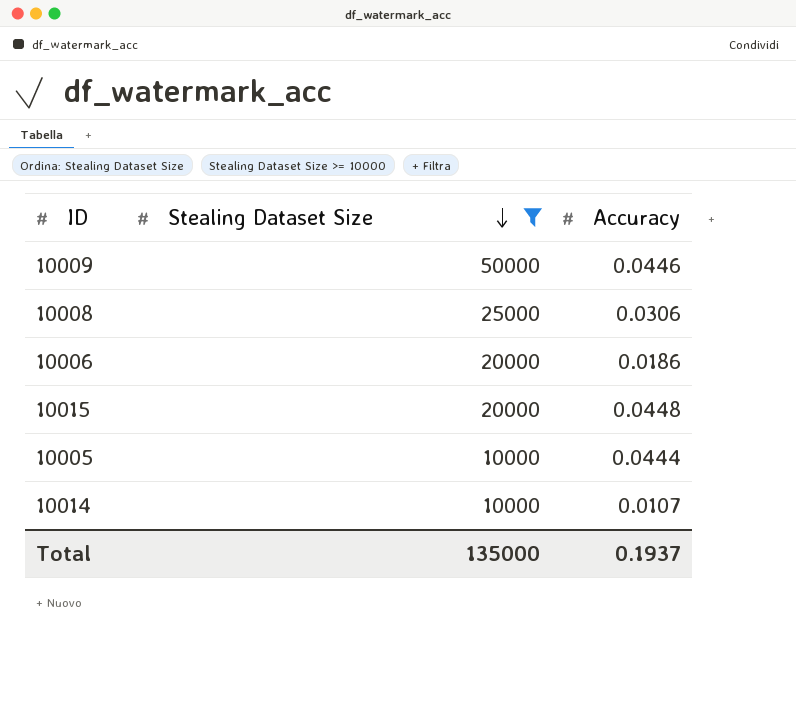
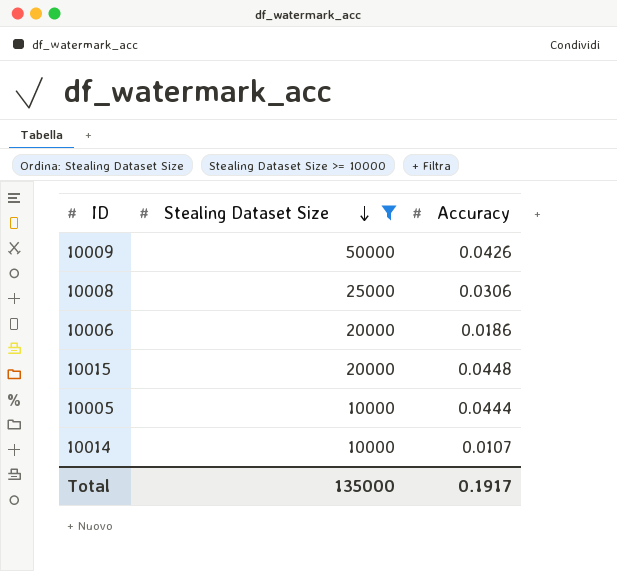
10009 | Accuracy: 0.0446 -> 0.0426
Total | Accuracy: 0.1937 -> 0.1917

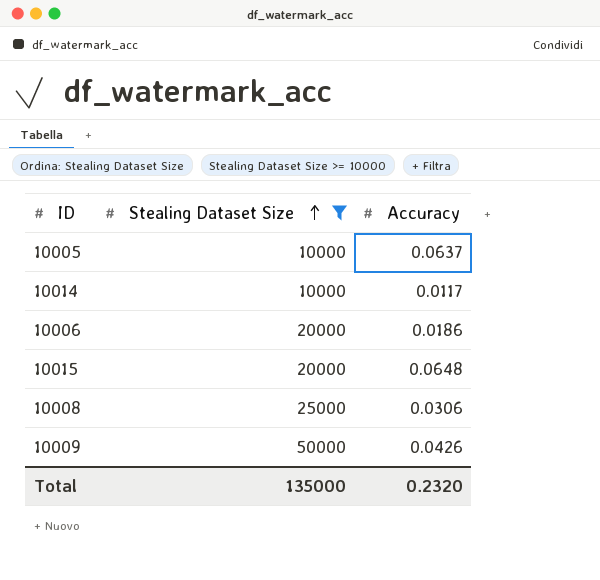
row order: Stealing Dataset Size descending -> Stealing Dataset Size ascending
10005 | Accuracy: 0.0444 -> 0.0637
10014 | Accuracy: 0.0107 -> 0.0117
10015 | Accuracy: 0.0448 -> 0.0648
Total | Accuracy: 0.1917 -> 0.2320

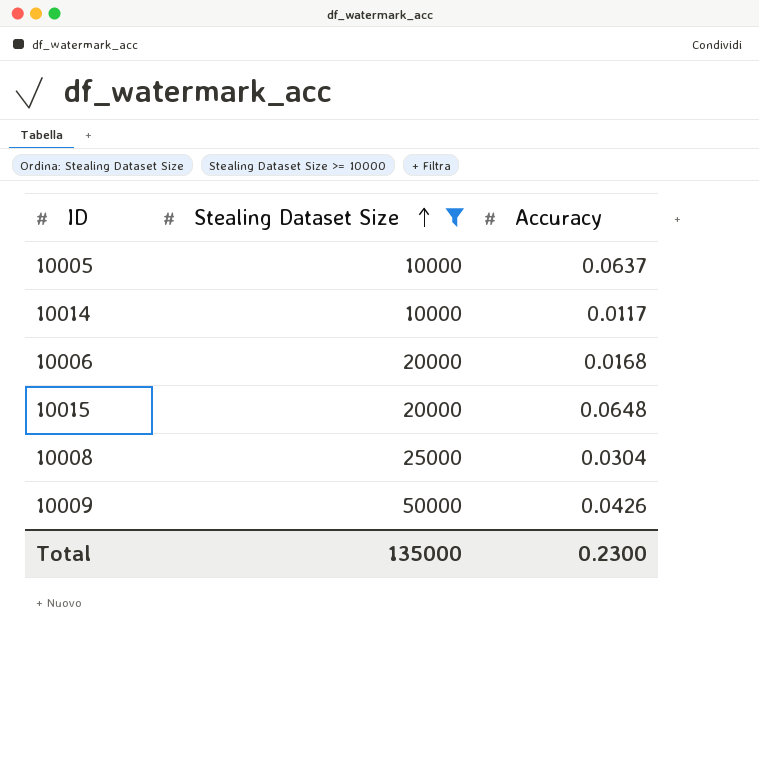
10006 | Accuracy: 0.0186 -> 0.0168
10008 | Accuracy: 0.0306 -> 0.0304
Total | Accuracy: 0.2320 -> 0.2300

